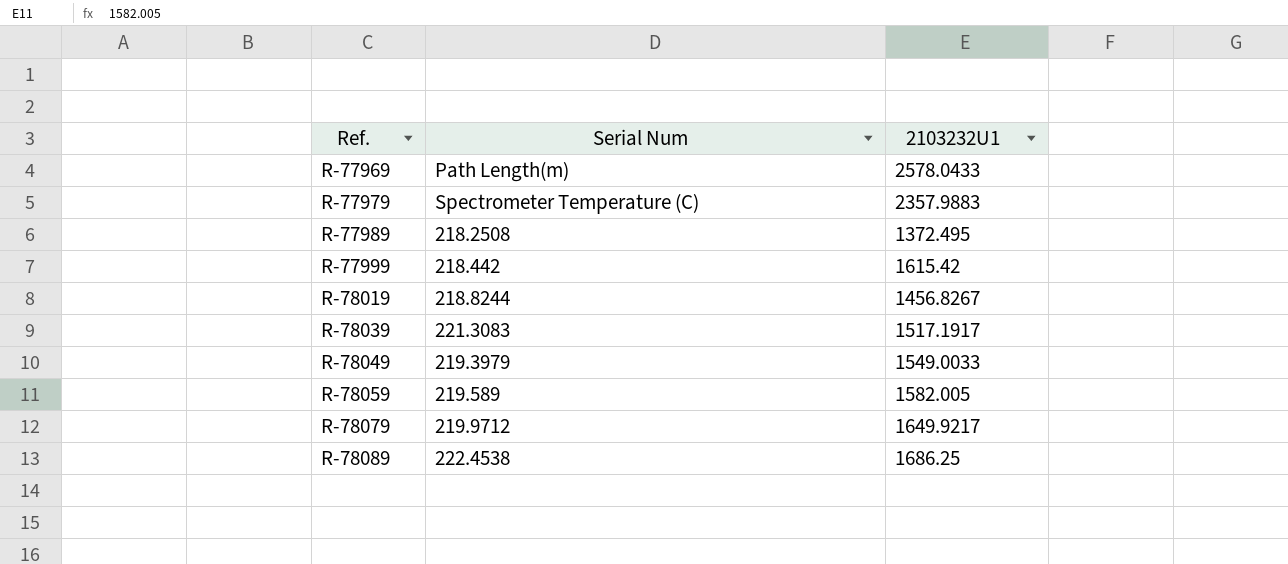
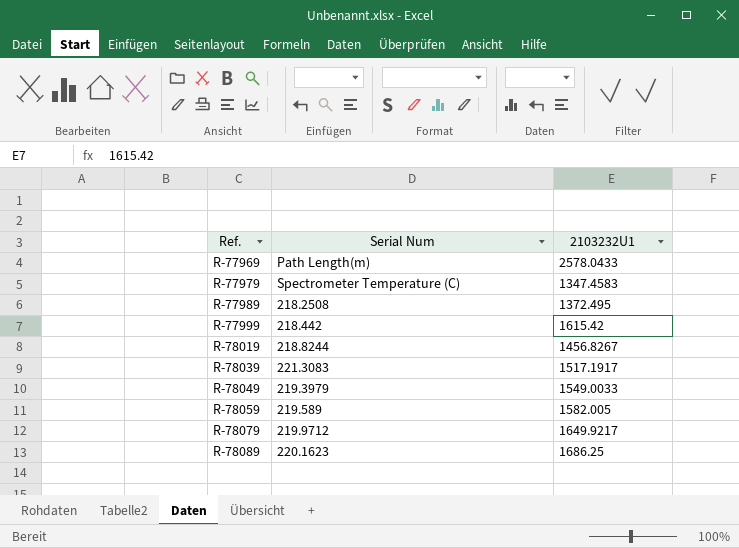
R-77979 | 2103232U1: 2357.9883 -> 1347.4583
R-78089 | Serial Num: 222.4538 -> 220.1623

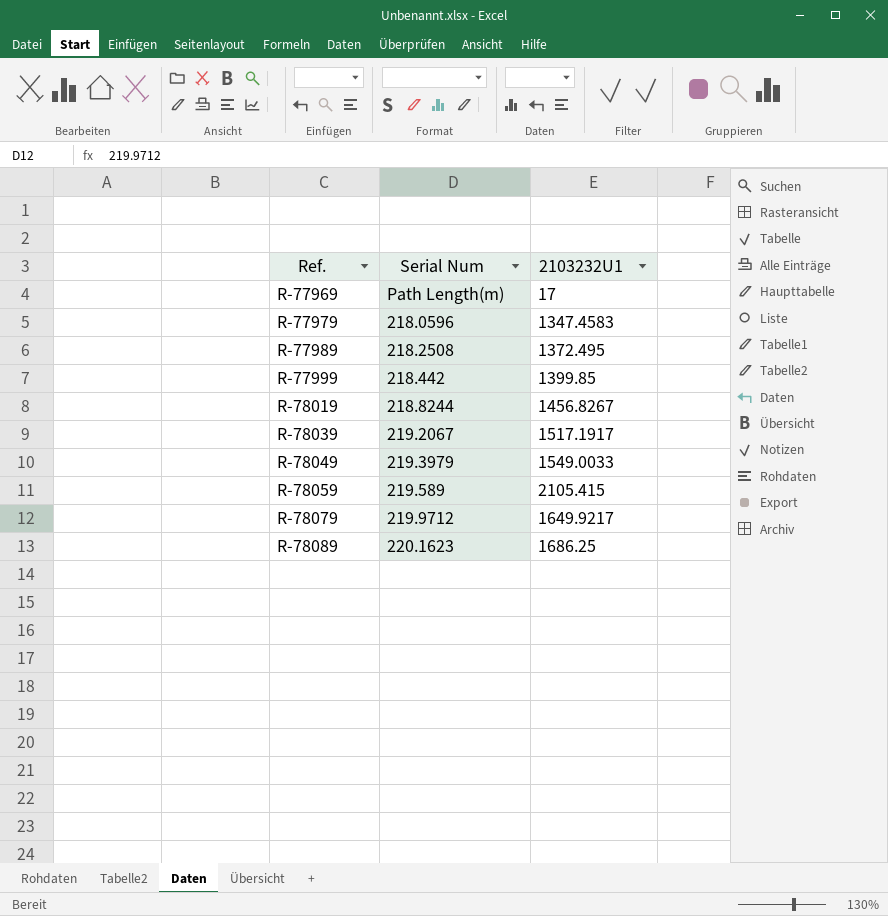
R-77969 | 2103232U1: 2578.0433 -> 17
R-77979 | Serial Num: Spectrometer Temperature (C) -> 218.0596
R-77999 | 2103232U1: 1615.42 -> 1399.85
R-78039 | Serial Num: 221.3083 -> 219.2067
R-78059 | 2103232U1: 1582.005 -> 2105.415

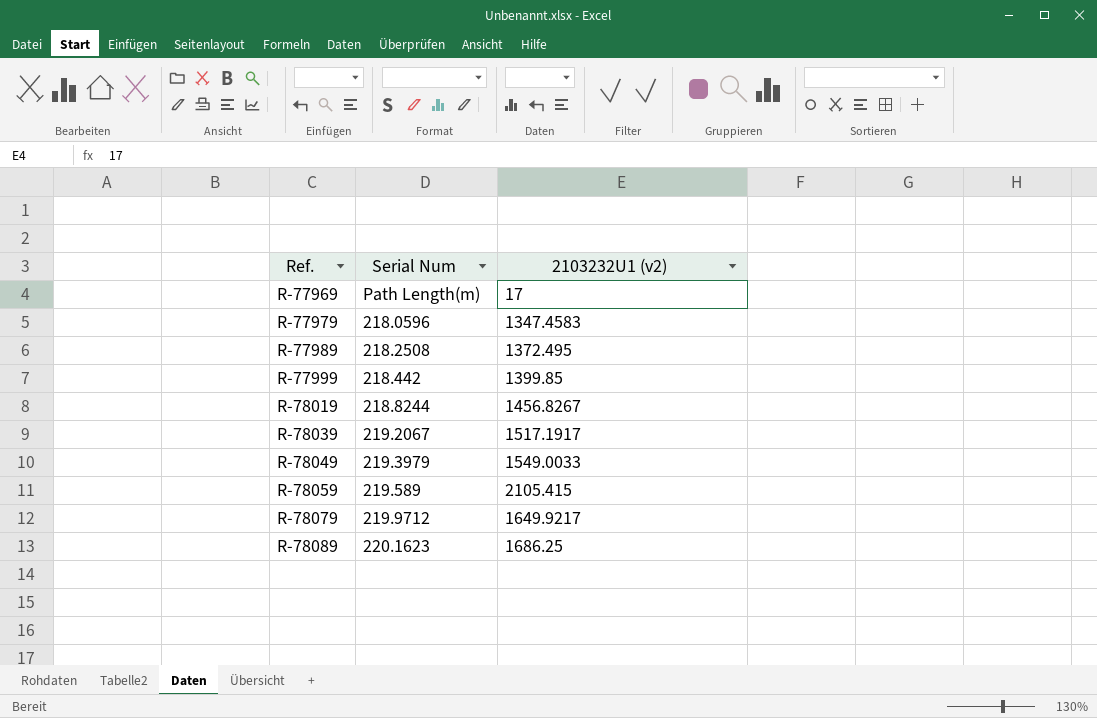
column name: 2103232U1 -> 2103232U1 (v2)

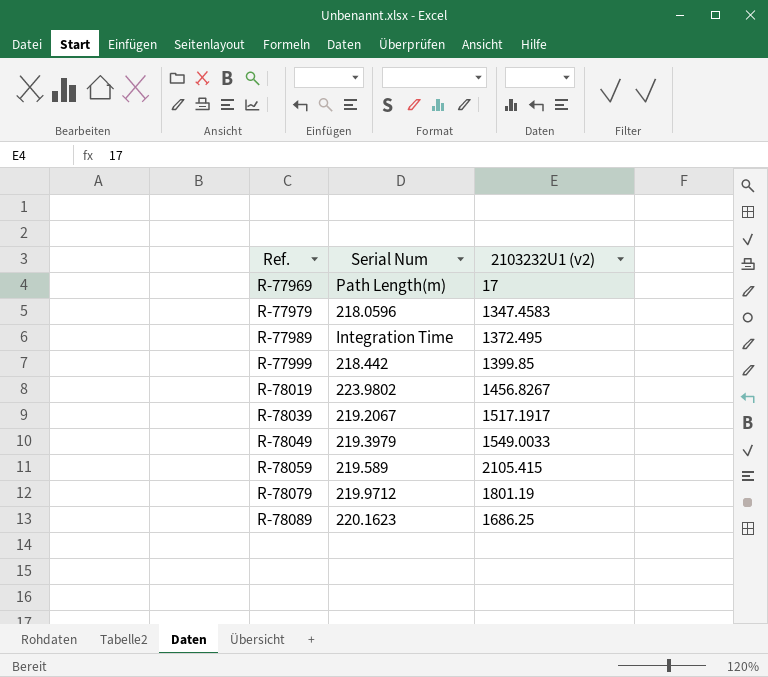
R-77989 | Serial Num: 218.2508 -> Integration Time
R-78019 | Serial Num: 218.8244 -> 223.9802
R-78079 | 2103232U1 (v2): 1649.9217 -> 1801.19

